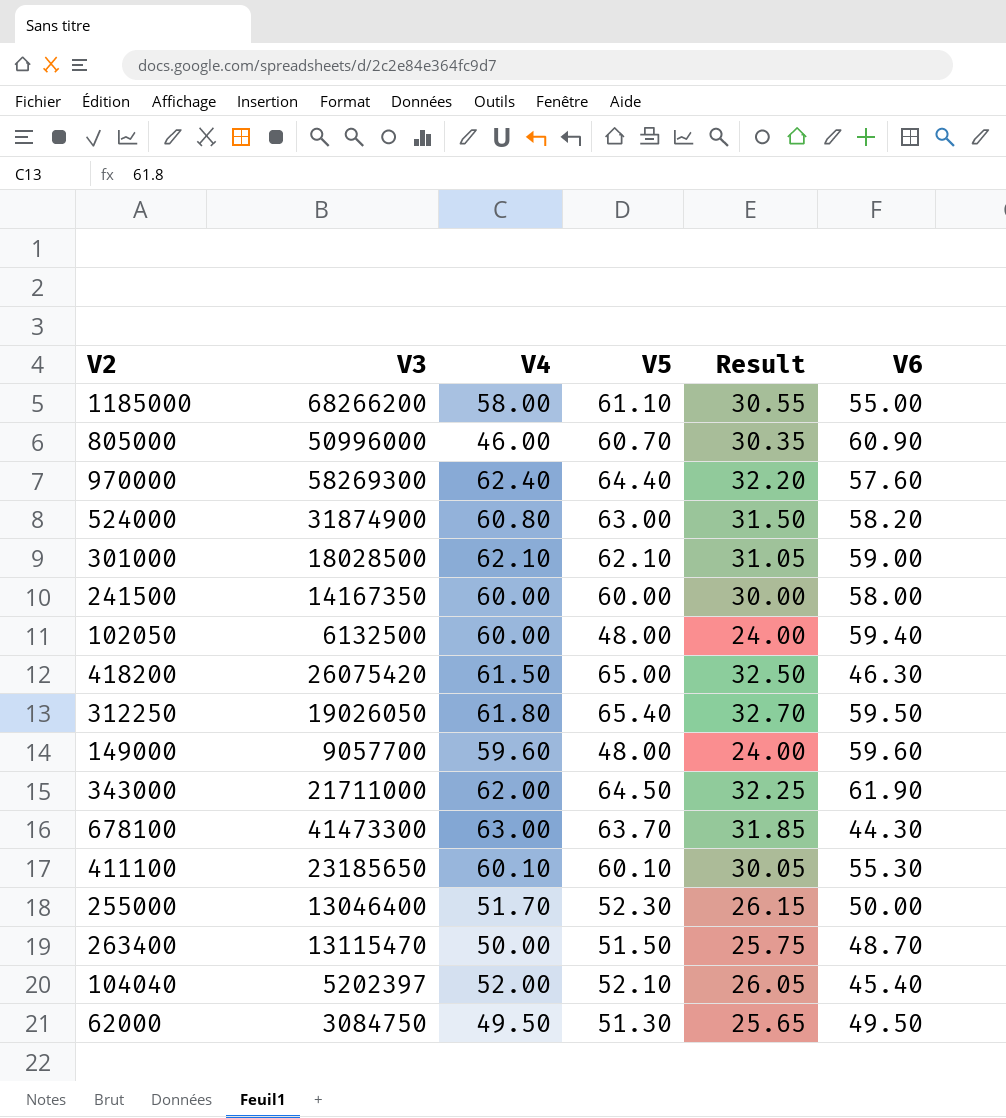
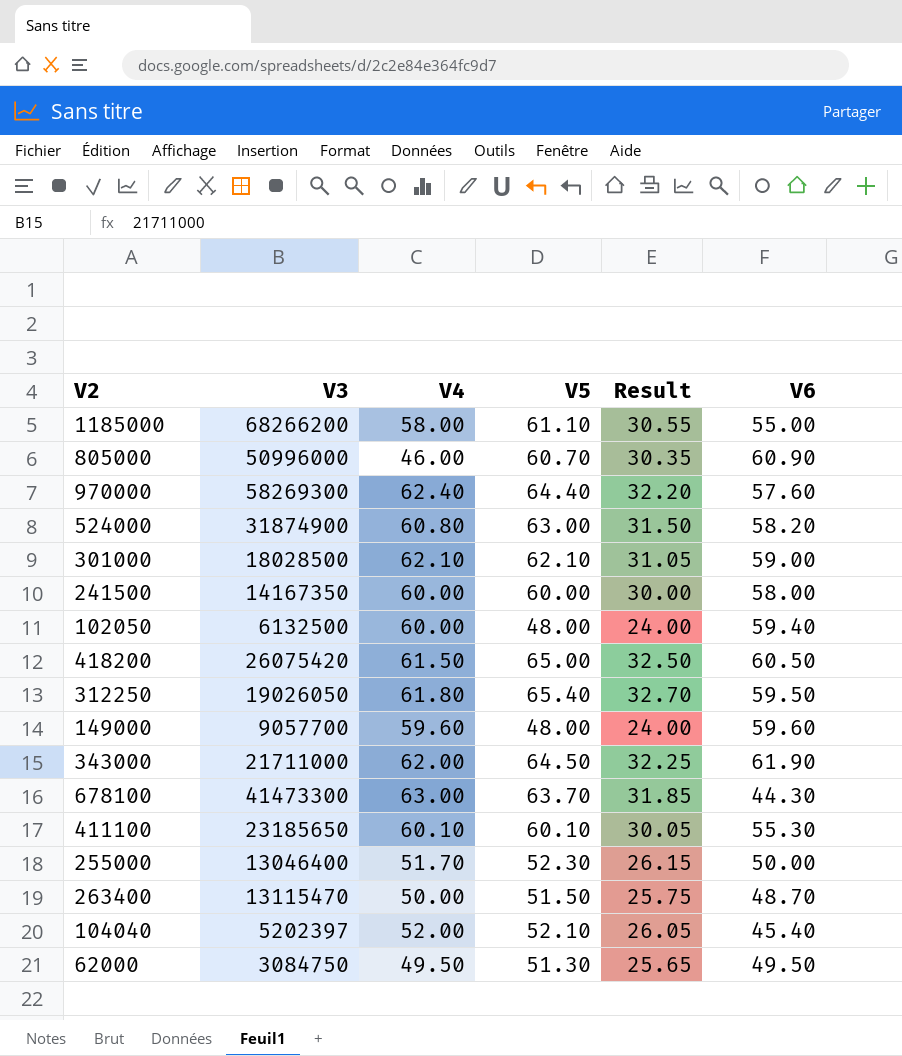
418200 | V6: 46.30 -> 60.50

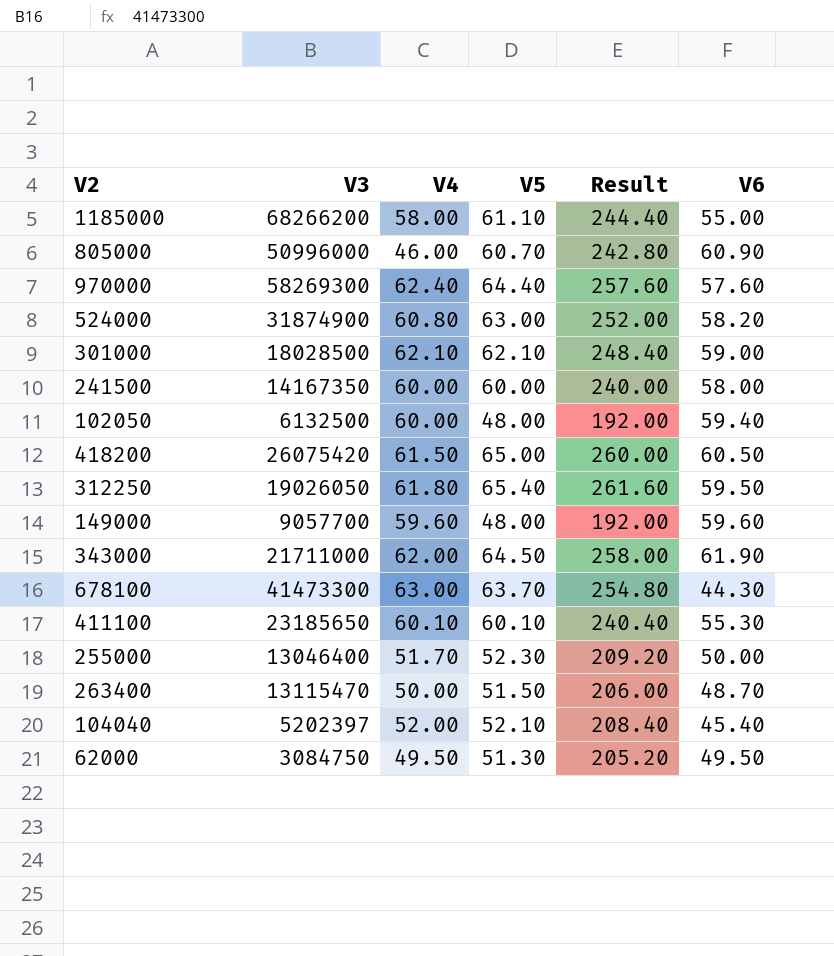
column Result | formula: [V5] * 0.5 -> [V5] * 4

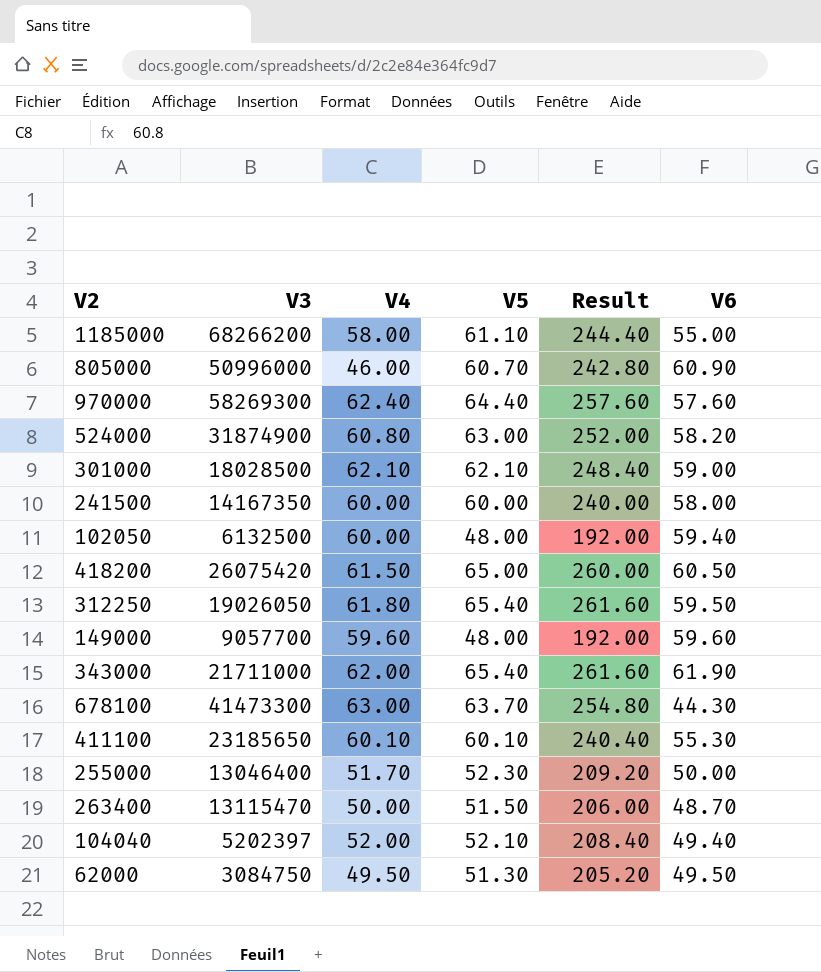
343000 | V5: 64.50 -> 65.40
343000 | Result: 258.00 -> 261.60
104040 | V6: 45.40 -> 49.40

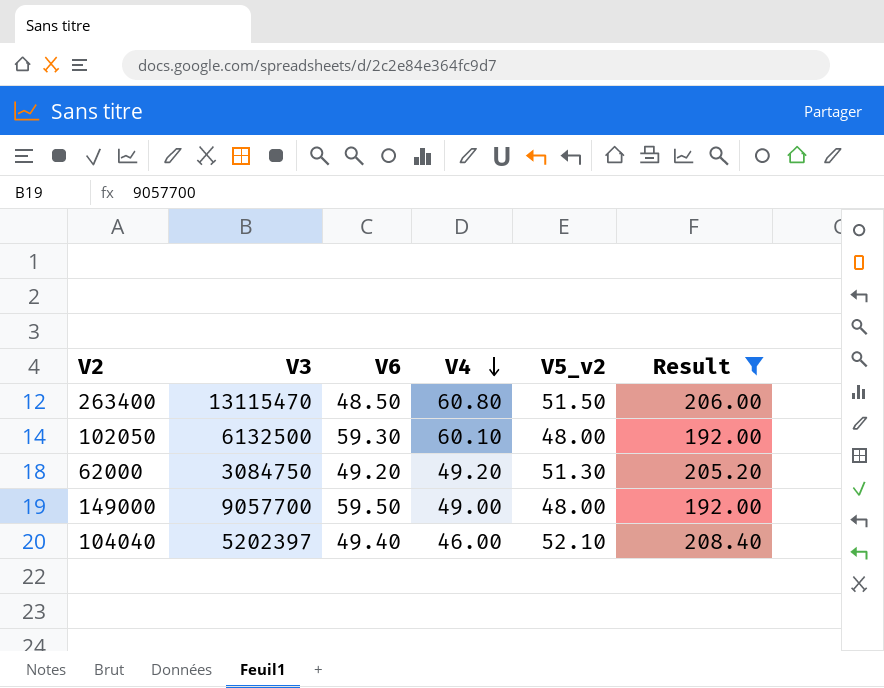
filter: none -> Result <= 208.40
row order: none -> V4 descending
column V6 | position: 6 -> 3
column name: V5 -> V5_v2
263400 | V6: 48.70 -> 48.50
263400 | V4: 50.00 -> 60.80
102050 | V6: 59.40 -> 59.30
102050 | V4: 60.00 -> 60.10
62000 | V6: 49.50 -> 49.20
62000 | V4: 49.50 -> 49.20
149000 | V6: 59.60 -> 59.50
149000 | V4: 59.60 -> 49.00
104040 | V4: 52.00 -> 46.00

